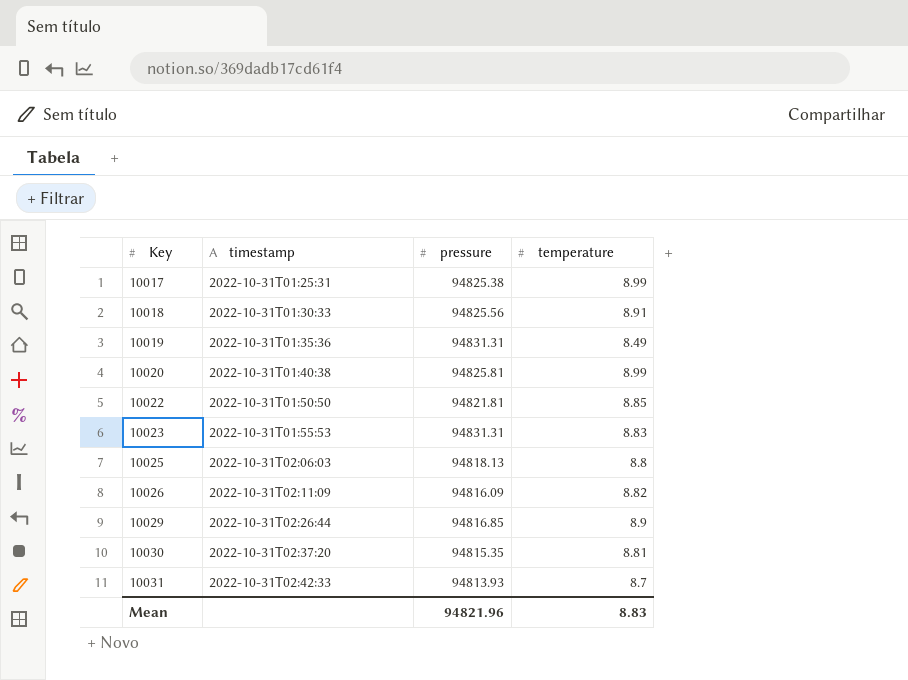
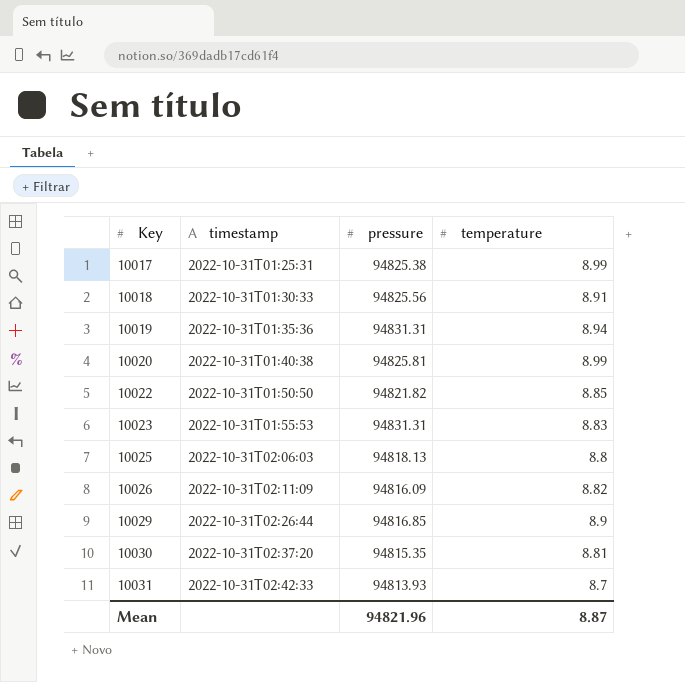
10019 | temperature: 8.49 -> 8.94
10022 | pressure: 94821.81 -> 94821.82
Mean | temperature: 8.83 -> 8.87

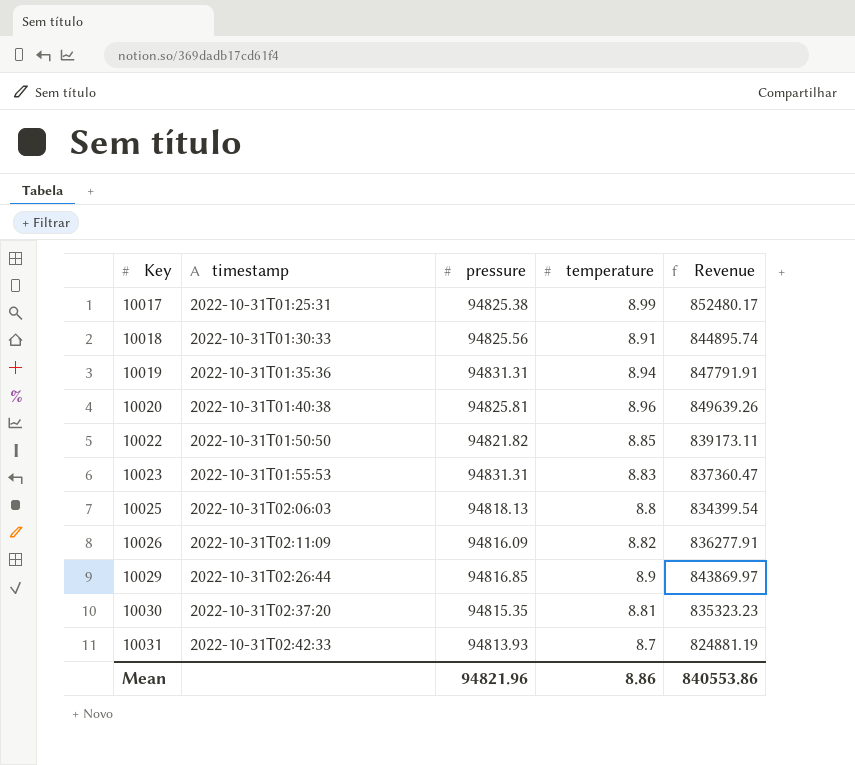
column Revenue | formula: none -> [pressure] * [temperature]
10020 | temperature: 8.99 -> 8.96
Mean | temperature: 8.87 -> 8.86

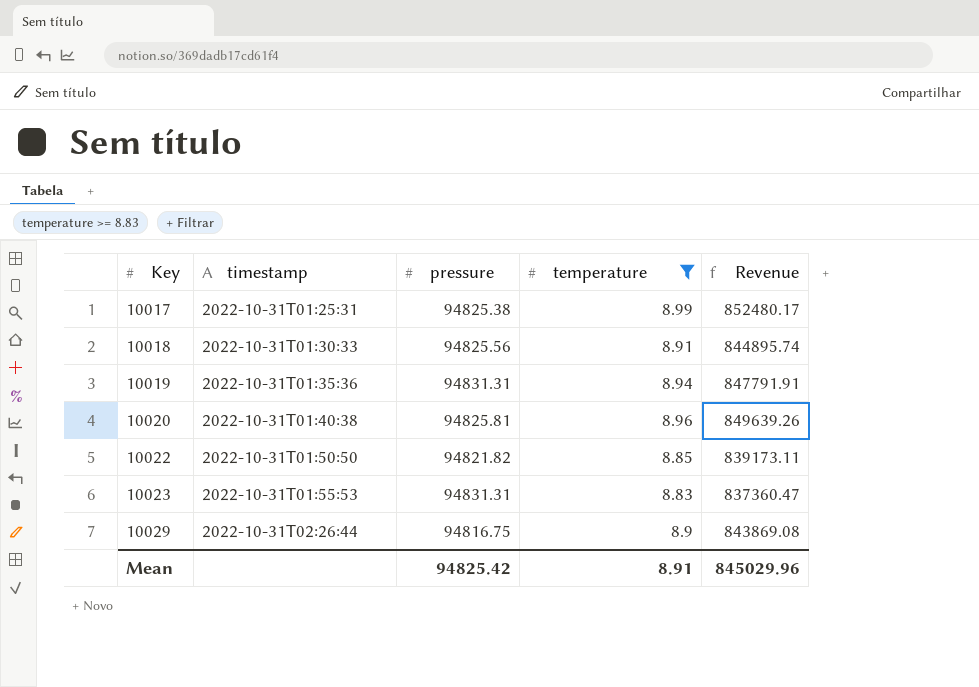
filter: none -> temperature >= 8.83
10029 | pressure: 94816.85 -> 94816.75
10029 | Revenue: 843869.97 -> 843869.08
Mean | pressure: 94821.96 -> 94825.42
Mean | temperature: 8.86 -> 8.91
Mean | Revenue: 840553.86 -> 845029.96

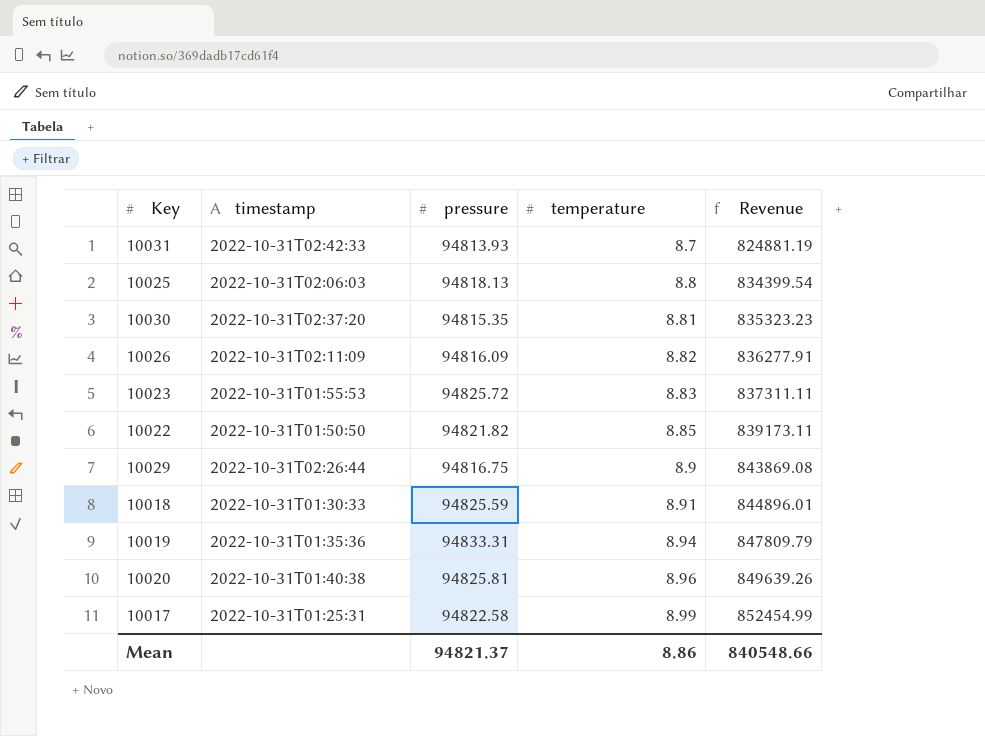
filter: temperature >= 8.83 -> none
row order: Key ascending -> temperature ascending
10023 | pressure: 94831.31 -> 94825.72
10023 | Revenue: 837360.47 -> 837311.11
10018 | pressure: 94825.56 -> 94825.59
10018 | Revenue: 844895.74 -> 844896.01
10019 | pressure: 94831.31 -> 94833.31
10019 | Revenue: 847791.91 -> 847809.79
10017 | pressure: 94825.38 -> 94822.58
10017 | Revenue: 852480.17 -> 852454.99
Mean | pressure: 94825.42 -> 94821.37
Mean | temperature: 8.91 -> 8.86
Mean | Revenue: 845029.96 -> 840548.66

